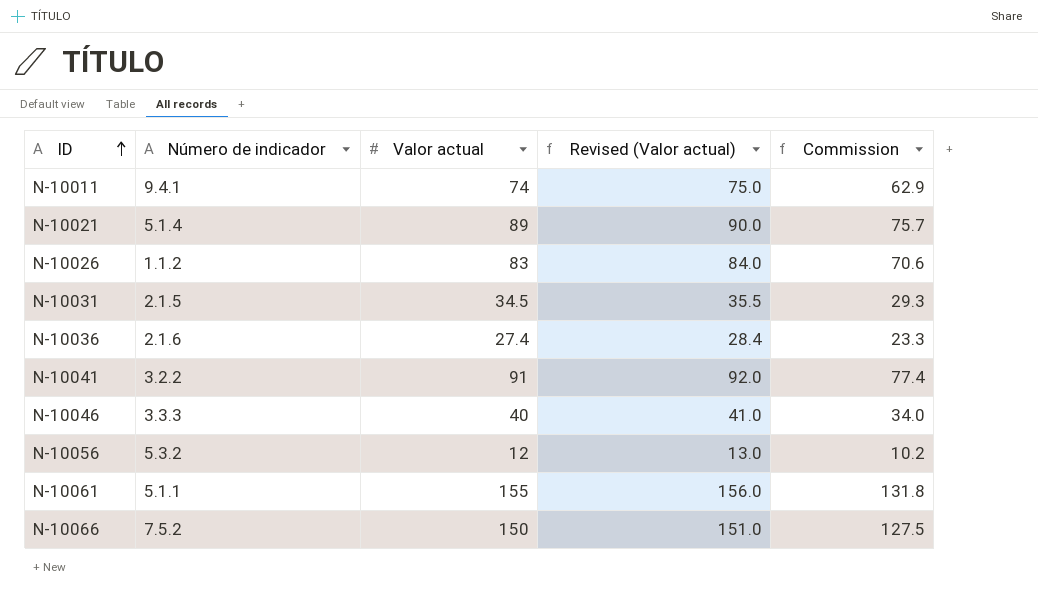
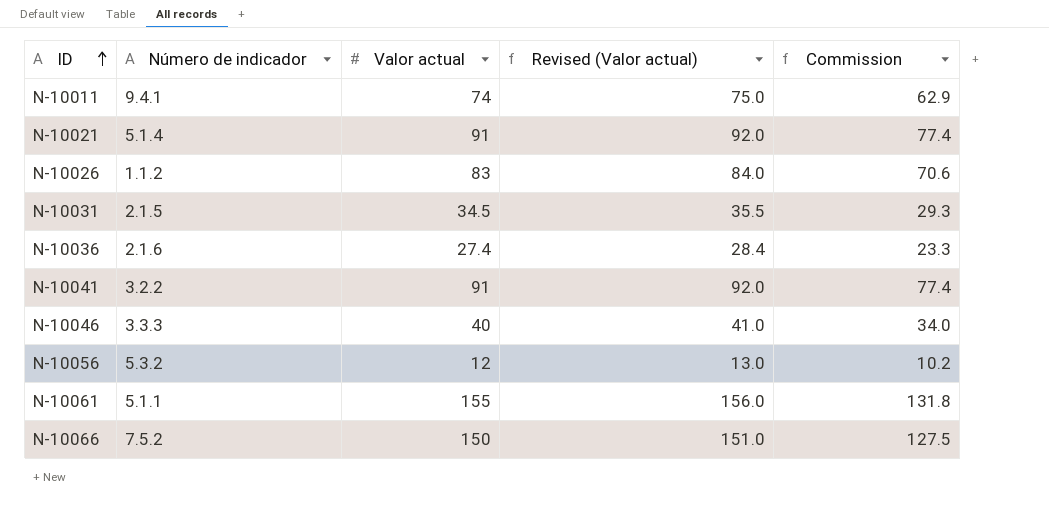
N-10021 | Valor actual: 89 -> 91
N-10021 | Revised (Valor actual): 90.0 -> 92.0
N-10021 | Commission: 75.7 -> 77.4

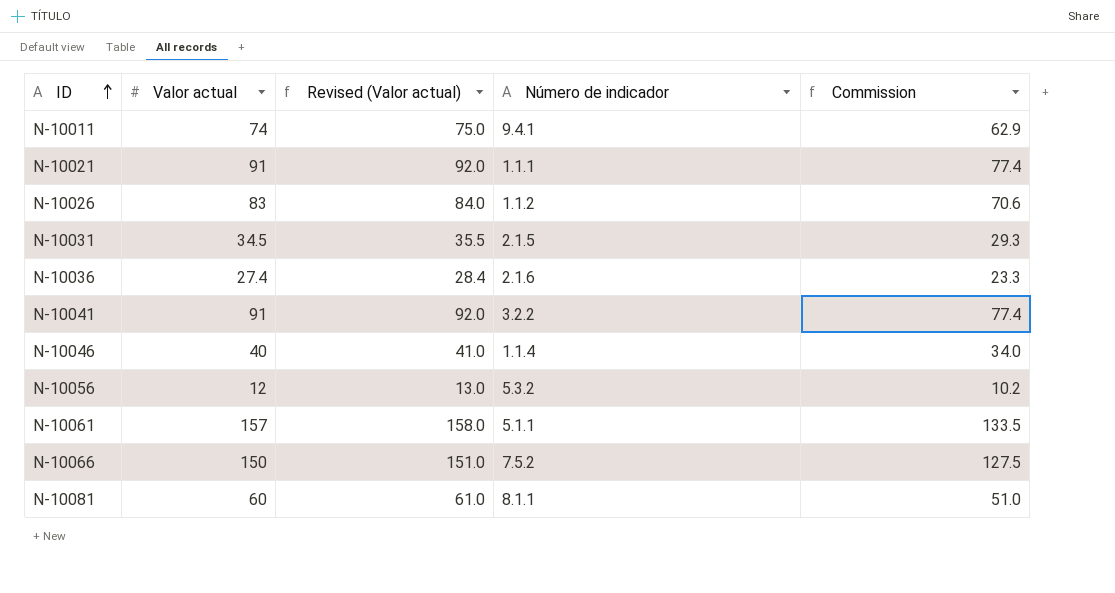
column Número de indicador | position: 2 -> 4
N-10021 | Número de indicador: 5.1.4 -> 1.1.1
N-10046 | Número de indicador: 3.3.3 -> 1.1.4
N-10061 | Valor actual: 155 -> 157
N-10061 | Revised (Valor actual): 156.0 -> 158.0
N-10061 | Commission: 131.8 -> 133.5
row N-10081: none -> 60 | 61.0 | 8.1.1 | 51.0

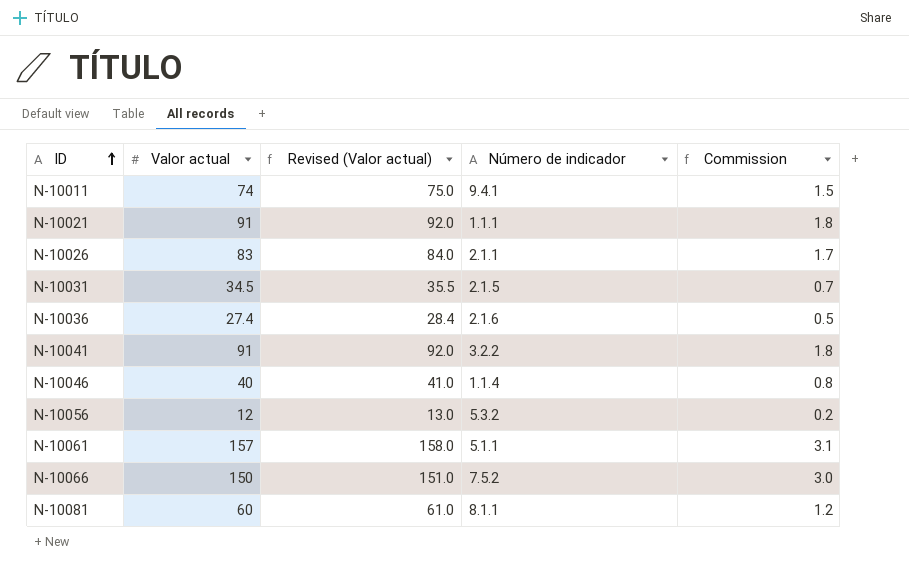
column Commission | formula: [Valor actual] * 0.85 -> [Valor actual] * 0.02
N-10026 | Número de indicador: 1.1.2 -> 2.1.1

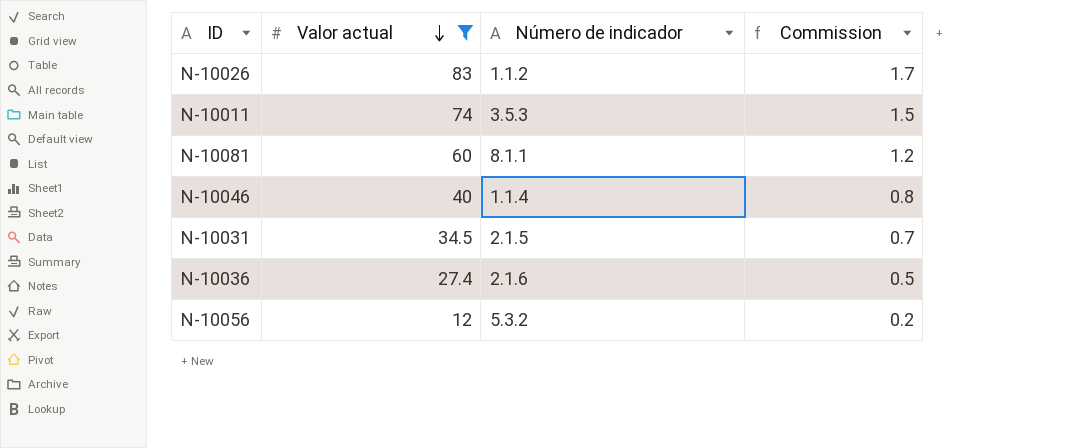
filter: none -> Valor actual <= 83
row order: ID ascending -> Valor actual descending
column Revised (Valor actual) | formula: [Valor actual] + 1 -> none
N-10026 | Número de indicador: 2.1.1 -> 1.1.2
N-10011 | Número de indicador: 9.4.1 -> 3.5.3

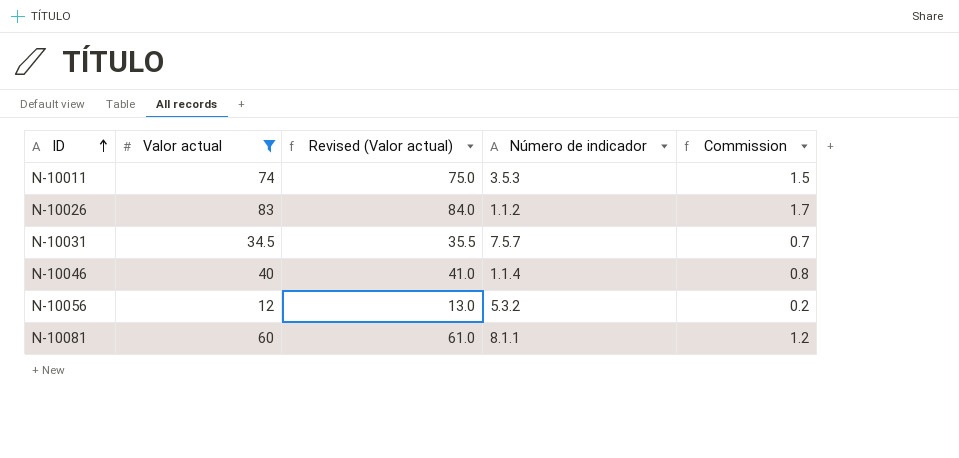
row order: Valor actual descending -> ID ascending
column Revised (Valor actual) | formula: none -> [Valor actual] + 1
row N-10036: 27.4 | 2.1.6 | 0.5 -> none
N-10031 | Número de indicador: 2.1.5 -> 7.5.7

